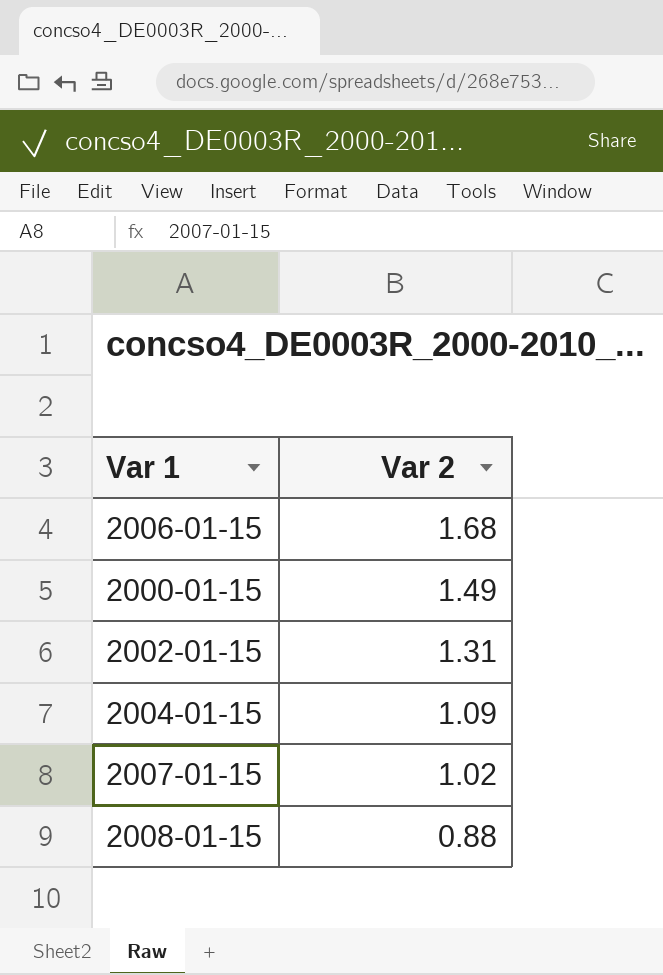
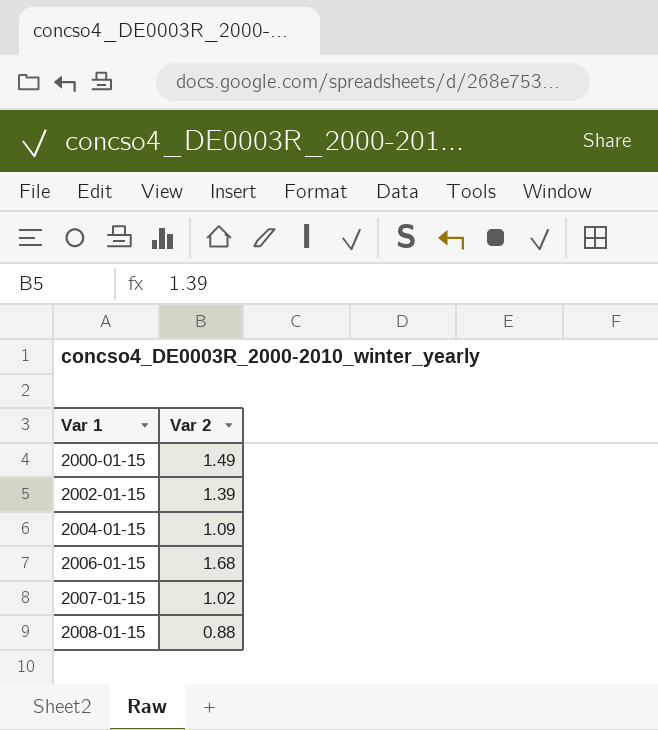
row order: Var 2 descending -> Var 1 ascending
2002-01-15 | Var 2: 1.31 -> 1.39

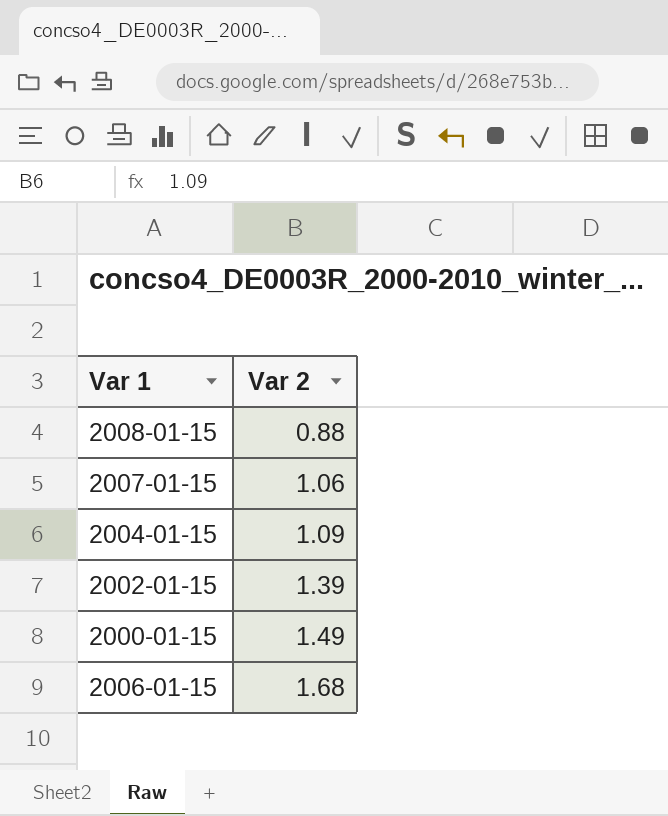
row order: Var 1 ascending -> Var 2 ascending
2007-01-15 | Var 2: 1.02 -> 1.06

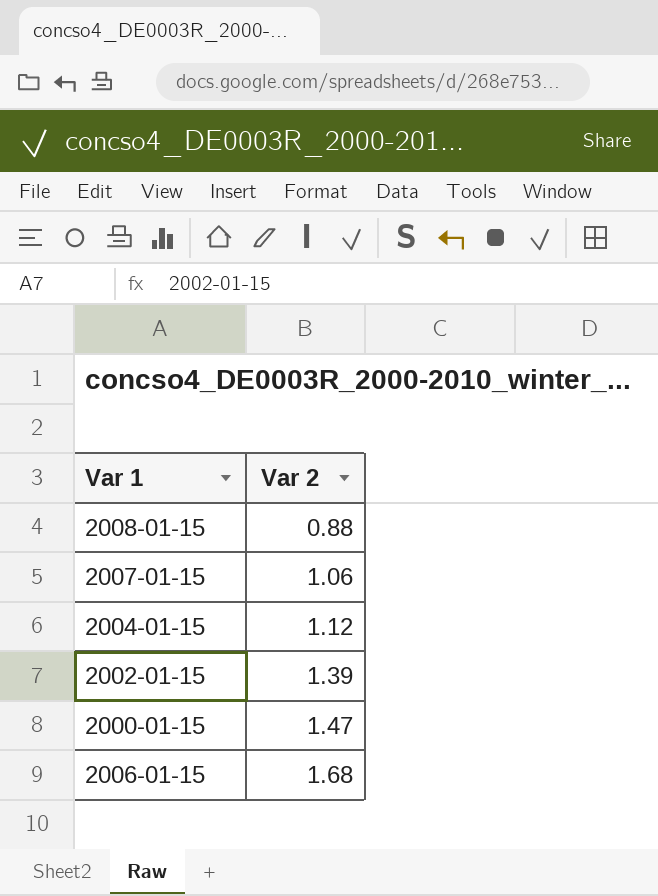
2004-01-15 | Var 2: 1.09 -> 1.12
2000-01-15 | Var 2: 1.49 -> 1.47

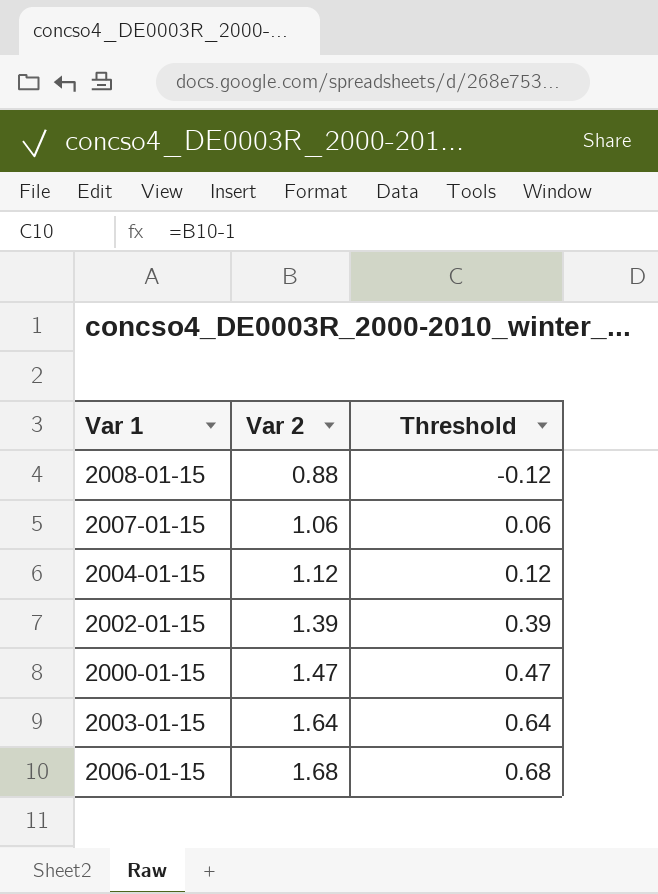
column Threshold | formula: none -> [Var 2] - 1
row 2003-01-15: none -> 1.64 | 0.64

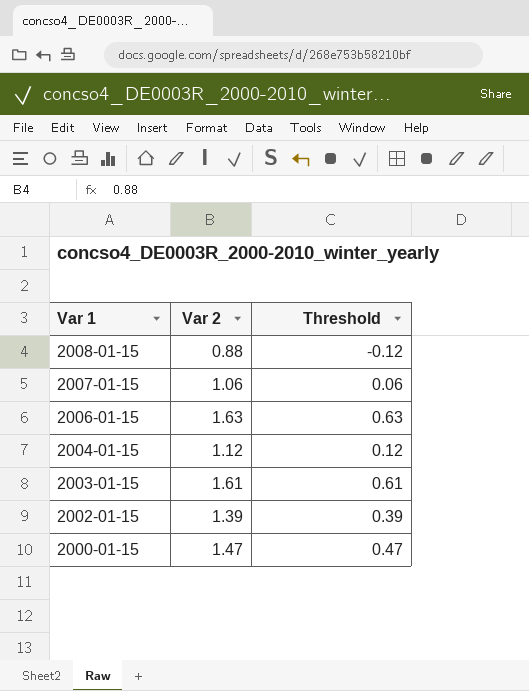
row order: Var 2 ascending -> Var 1 descending
2006-01-15 | Var 2: 1.68 -> 1.63
2006-01-15 | Threshold: 0.68 -> 0.63
2003-01-15 | Var 2: 1.64 -> 1.61
2003-01-15 | Threshold: 0.64 -> 0.61

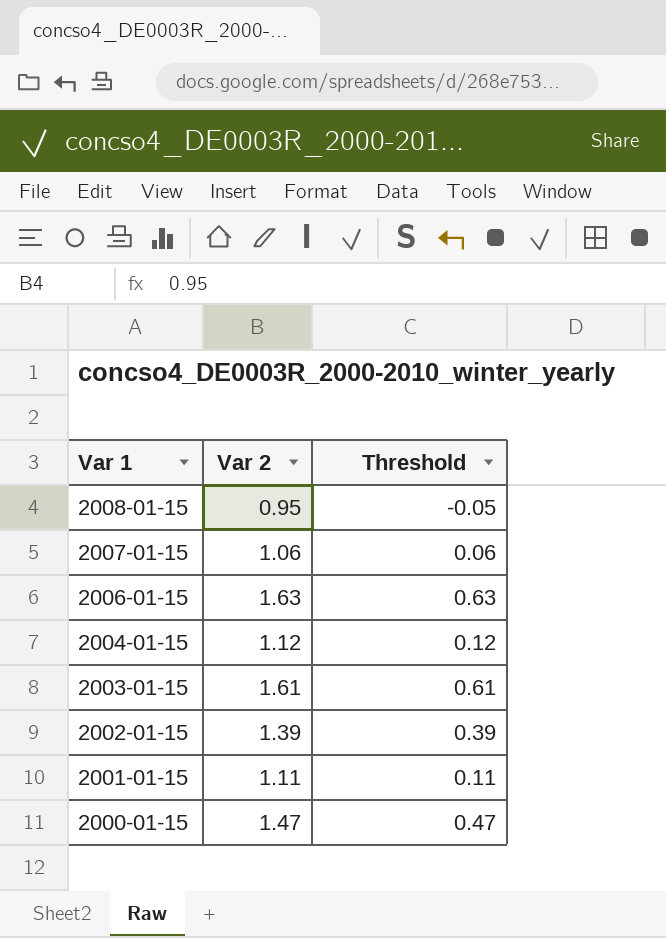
2008-01-15 | Var 2: 0.88 -> 0.95
2008-01-15 | Threshold: -0.12 -> -0.05
row 2001-01-15: none -> 1.11 | 0.11

